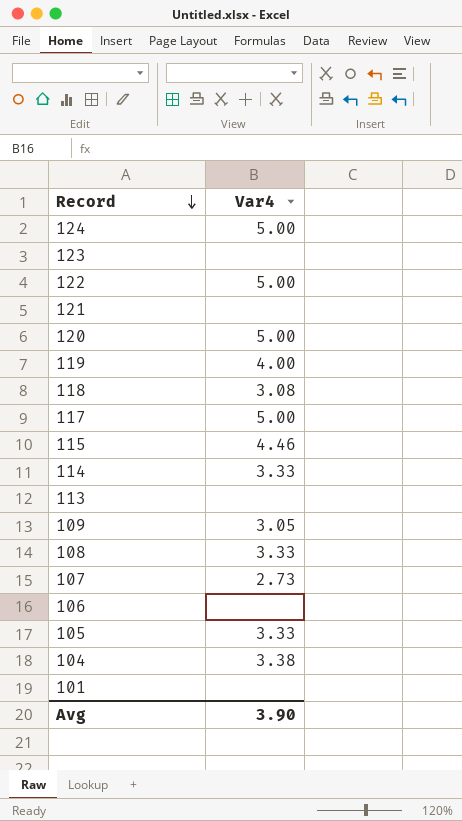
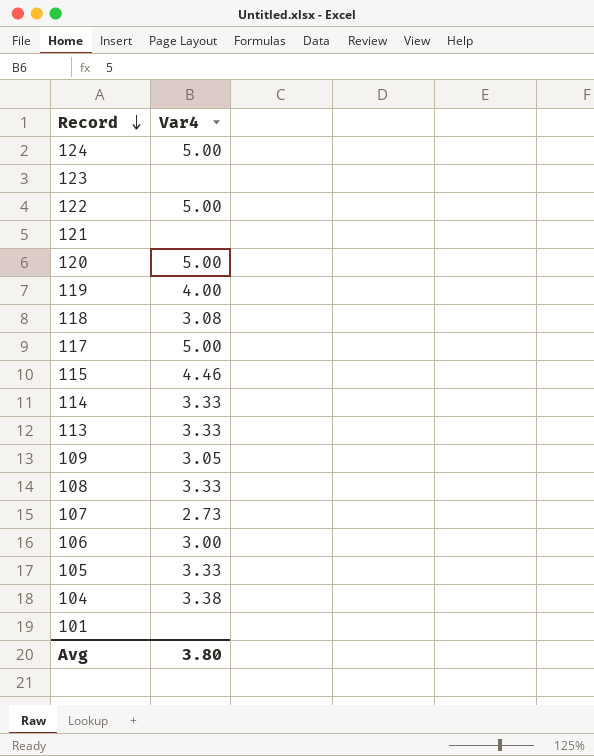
113 | Var4: none -> 3.33
106 | Var4: none -> 3.00
Avg | Var4: 3.90 -> 3.80

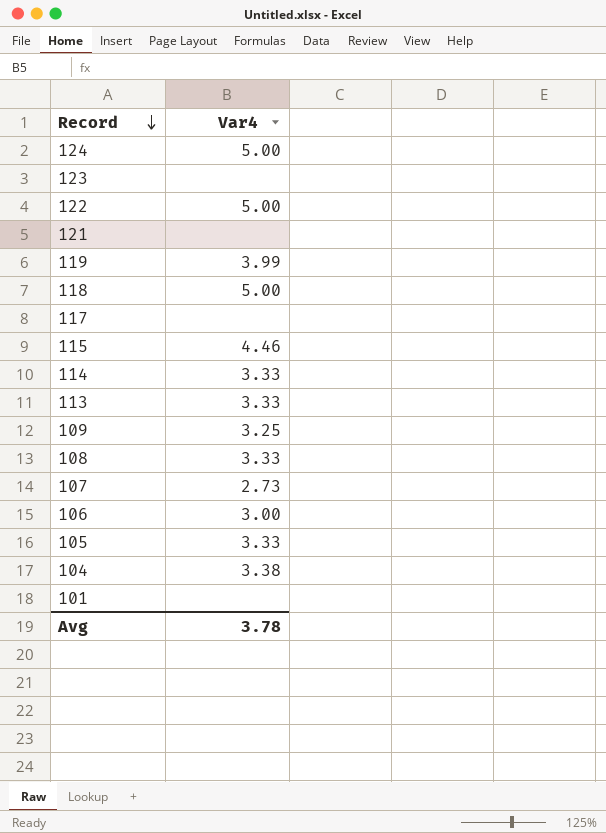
row 120: 5.00 -> none
119 | Var4: 4.00 -> 3.99
118 | Var4: 3.08 -> 5.00
117 | Var4: 5.00 -> none
109 | Var4: 3.05 -> 3.25
Avg | Var4: 3.80 -> 3.78

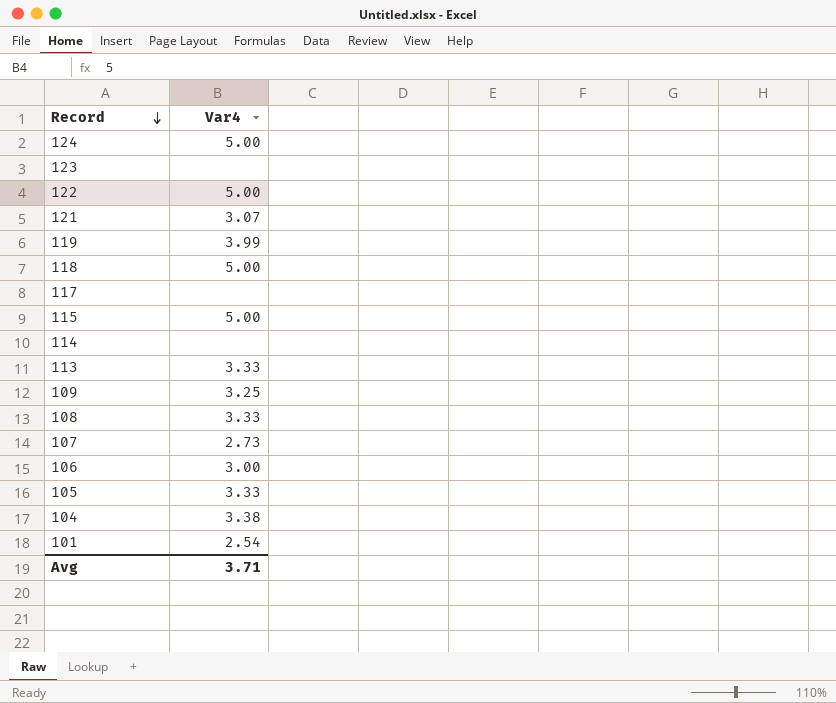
121 | Var4: none -> 3.07
115 | Var4: 4.46 -> 5.00
114 | Var4: 3.33 -> none
101 | Var4: none -> 2.54
Avg | Var4: 3.78 -> 3.71

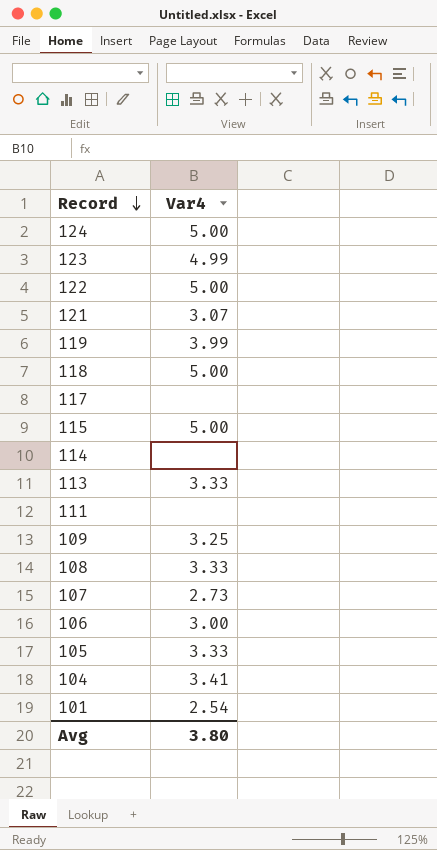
123 | Var4: none -> 4.99
row 111: none -> none
104 | Var4: 3.38 -> 3.41
Avg | Var4: 3.71 -> 3.80

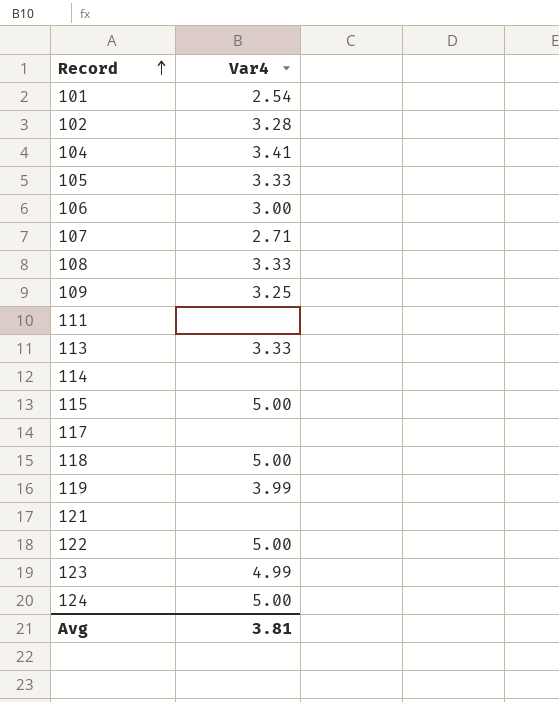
row order: Record descending -> Record ascending
row 102: none -> 3.28
107 | Var4: 2.73 -> 2.71
121 | Var4: 3.07 -> none
Avg | Var4: 3.80 -> 3.81

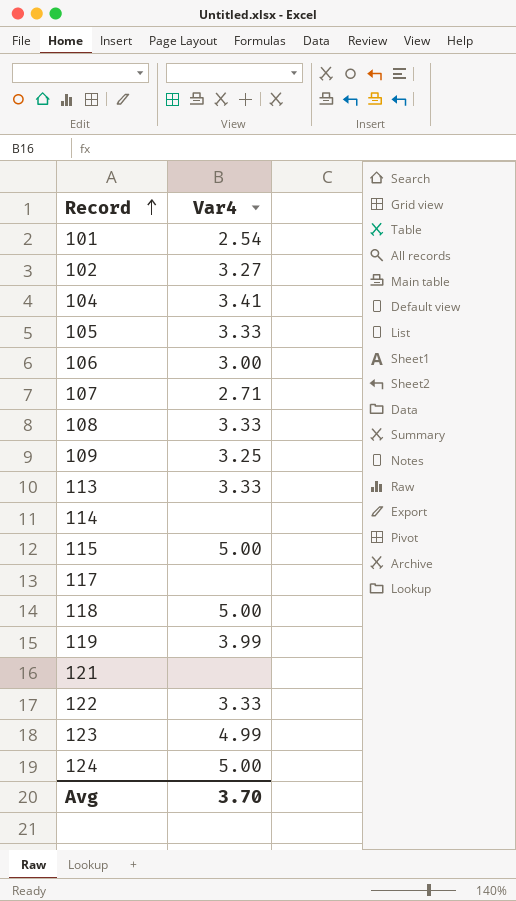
row 111: none -> none
102 | Var4: 3.28 -> 3.27
122 | Var4: 5.00 -> 3.33
Avg | Var4: 3.81 -> 3.70

